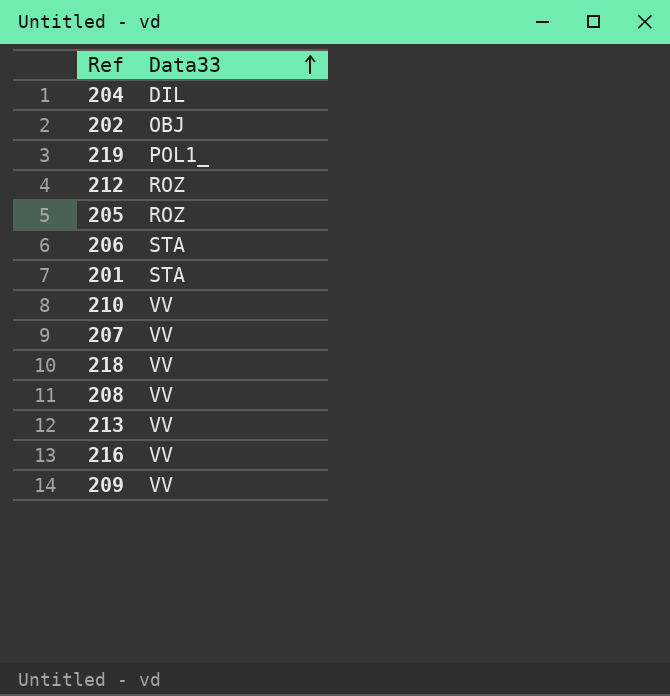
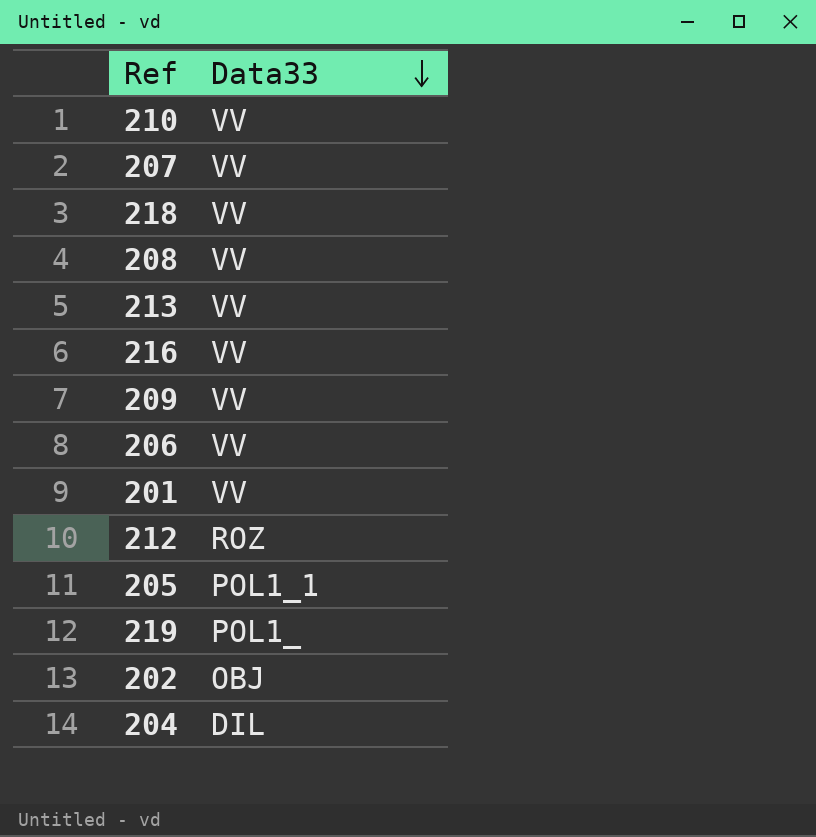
row order: Data33 ascending -> Data33 descending
206 | Data33: STA -> VV
201 | Data33: STA -> VV
205 | Data33: ROZ -> POL1_1

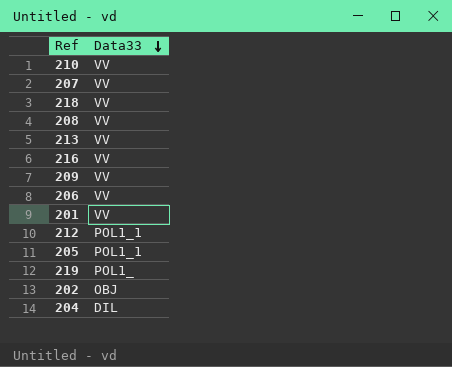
212 | Data33: ROZ -> POL1_1

